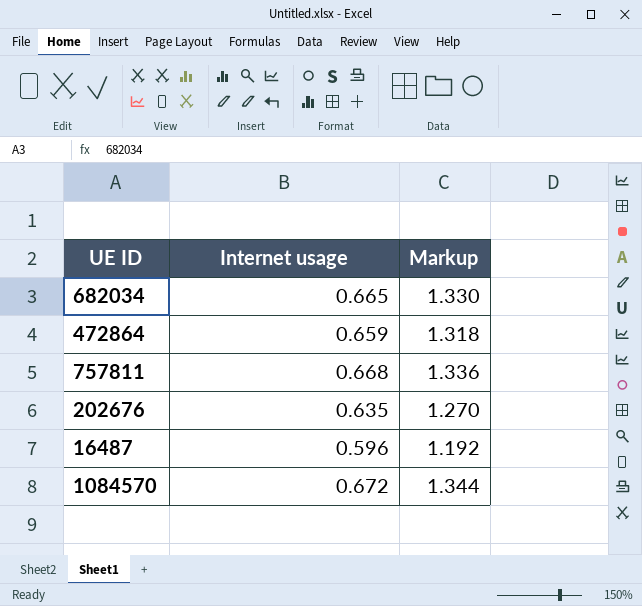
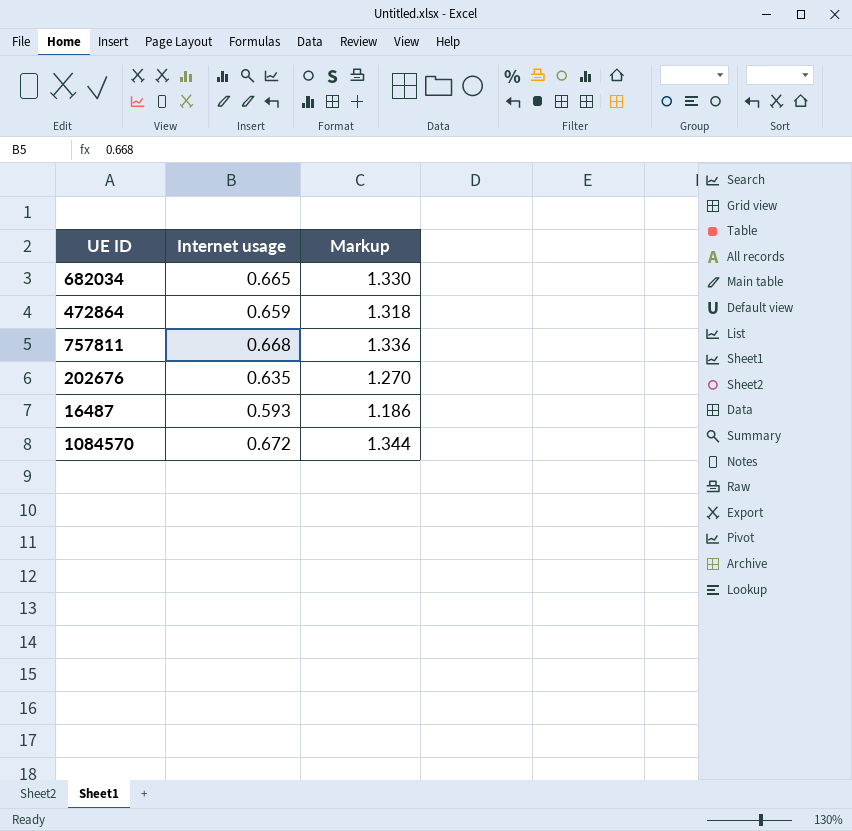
16487 | Internet usage: 0.596 -> 0.593
16487 | Markup: 1.192 -> 1.186

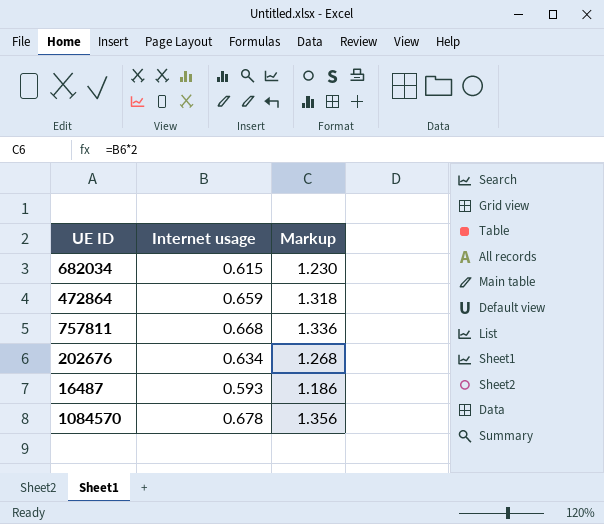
682034 | Internet usage: 0.665 -> 0.615
682034 | Markup: 1.330 -> 1.230
202676 | Internet usage: 0.635 -> 0.634
202676 | Markup: 1.270 -> 1.268
1084570 | Internet usage: 0.672 -> 0.678
1084570 | Markup: 1.344 -> 1.356

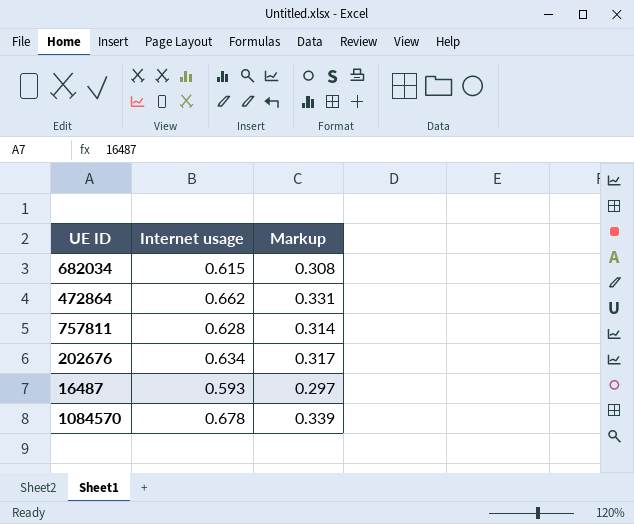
column Markup | formula: [Internet usage] * 2 -> [Internet usage] * 0.5
472864 | Internet usage: 0.659 -> 0.662
757811 | Internet usage: 0.668 -> 0.628

